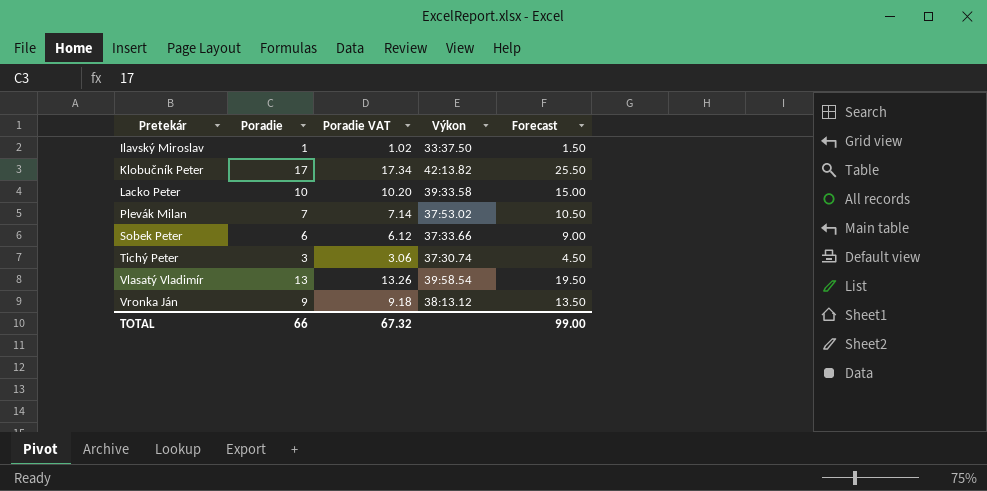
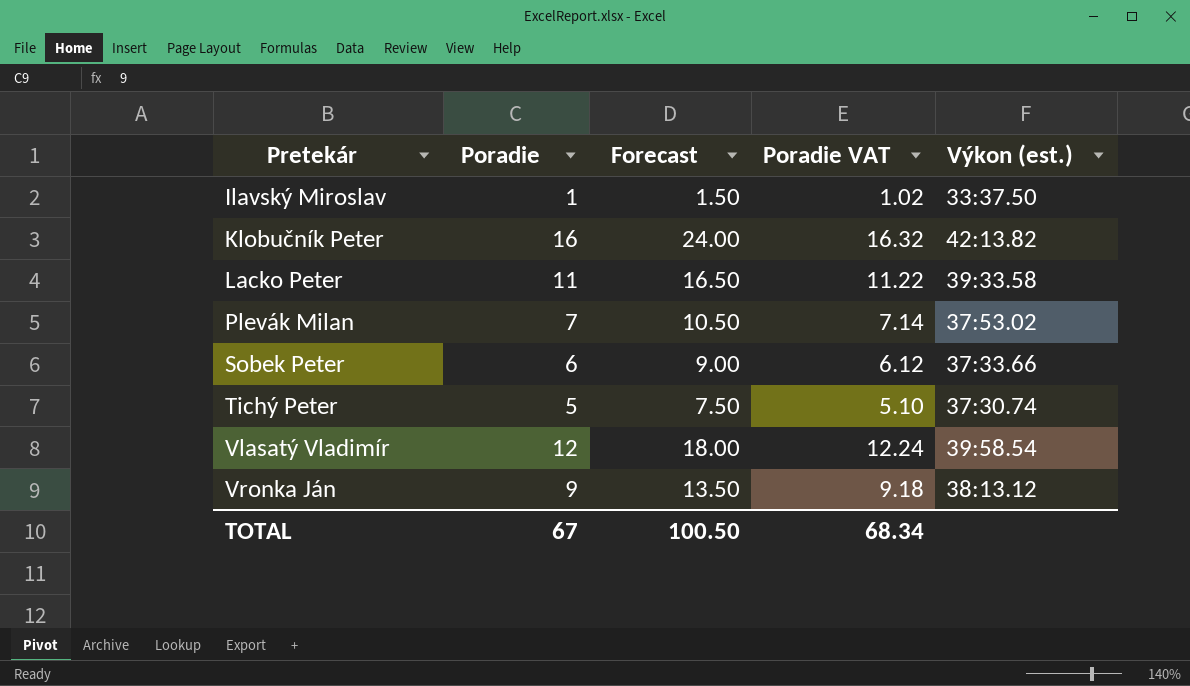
column Forecast | position: 5 -> 3
column name: Výkon -> Výkon (est.)
Klobučník Peter | Poradie: 17 -> 16
Klobučník Peter | Forecast: 25.50 -> 24.00
Klobučník Peter | Poradie VAT: 17.34 -> 16.32
Lacko Peter | Poradie: 10 -> 11
Lacko Peter | Forecast: 15.00 -> 16.50
Lacko Peter | Poradie VAT: 10.20 -> 11.22
Tichý Peter | Poradie: 3 -> 5
Tichý Peter | Forecast: 4.50 -> 7.50
Tichý Peter | Poradie VAT: 3.06 -> 5.10
Vlasatý Vladimír | Poradie: 13 -> 12
Vlasatý Vladimír | Forecast: 19.50 -> 18.00
Vlasatý Vladimír | Poradie VAT: 13.26 -> 12.24
TOTAL | Poradie: 66 -> 67
TOTAL | Forecast: 99.00 -> 100.50
TOTAL | Poradie VAT: 67.32 -> 68.34

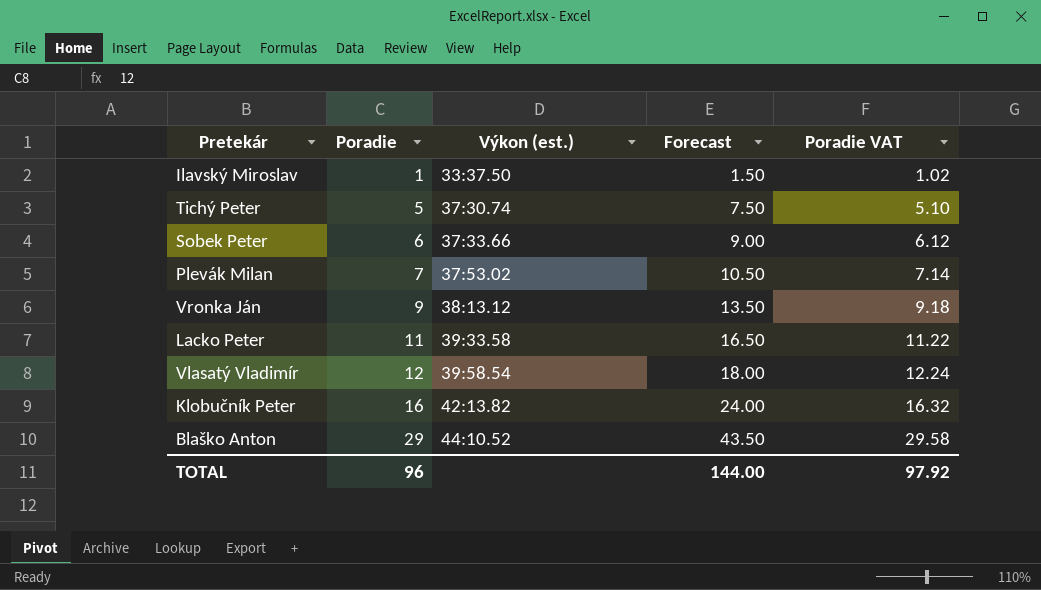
row order: Pretekár ascending -> Poradie ascending
column Výkon (est.) | position: 5 -> 3
row Blaško Anton: none -> 29 | 44:10.52 | 43.50 | 29.58
TOTAL | Poradie: 67 -> 96
TOTAL | Forecast: 100.50 -> 144.00
TOTAL | Poradie VAT: 68.34 -> 97.92

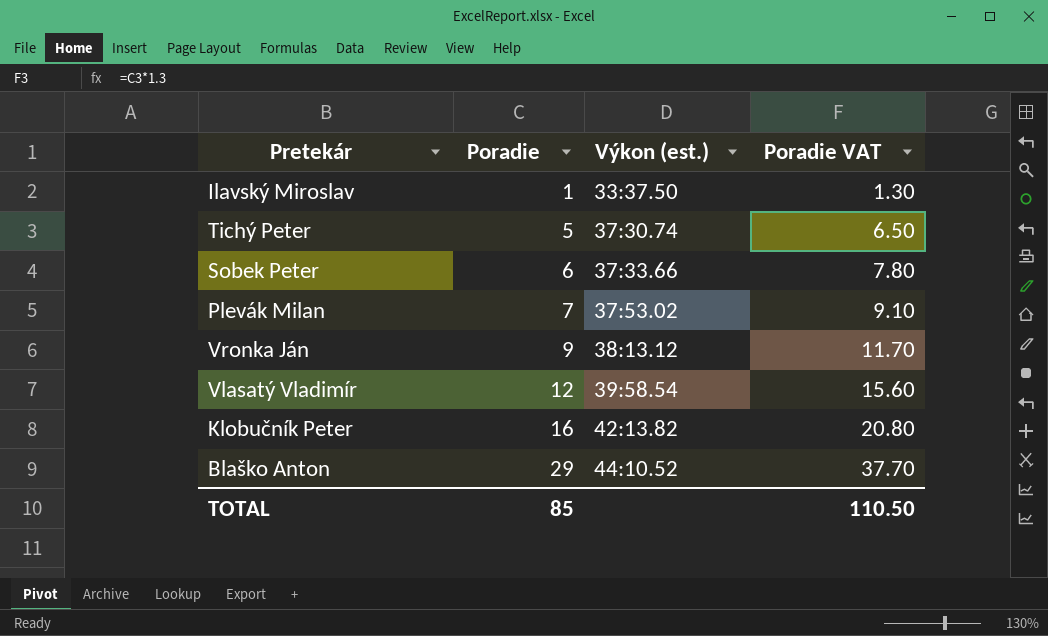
column Forecast | formula: [Poradie] * 1.5 -> none
column Poradie VAT | formula: [Poradie] * 1.02 -> [Poradie] * 1.3
row Lacko Peter: 11 | 39:33.58 | 16.50 | 11.22 -> none
TOTAL | Poradie: 96 -> 85
TOTAL | Poradie VAT: 97.92 -> 110.50

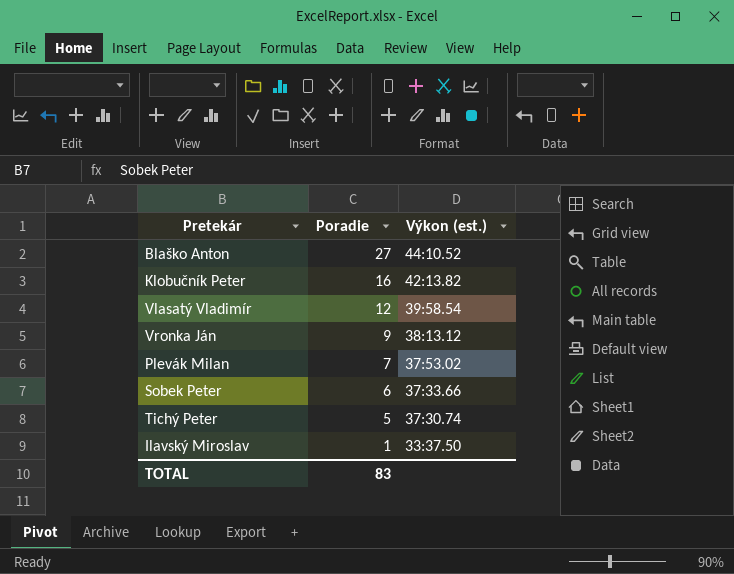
row order: Poradie ascending -> Poradie descending
column Poradie VAT | formula: [Poradie] * 1.3 -> none
Blaško Anton | Poradie: 29 -> 27
TOTAL | Poradie: 85 -> 83

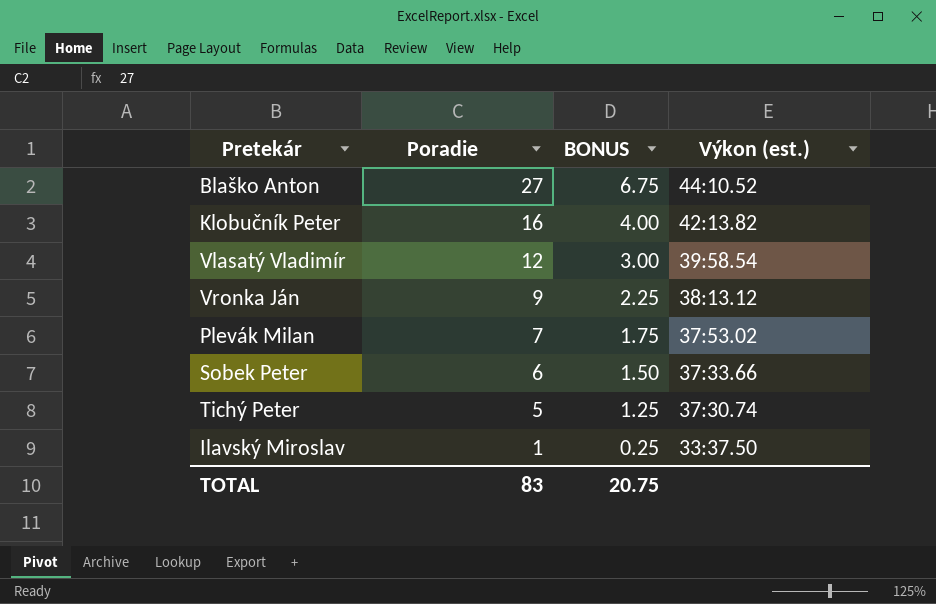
column BONUS | formula: none -> [Poradie] * 0.25

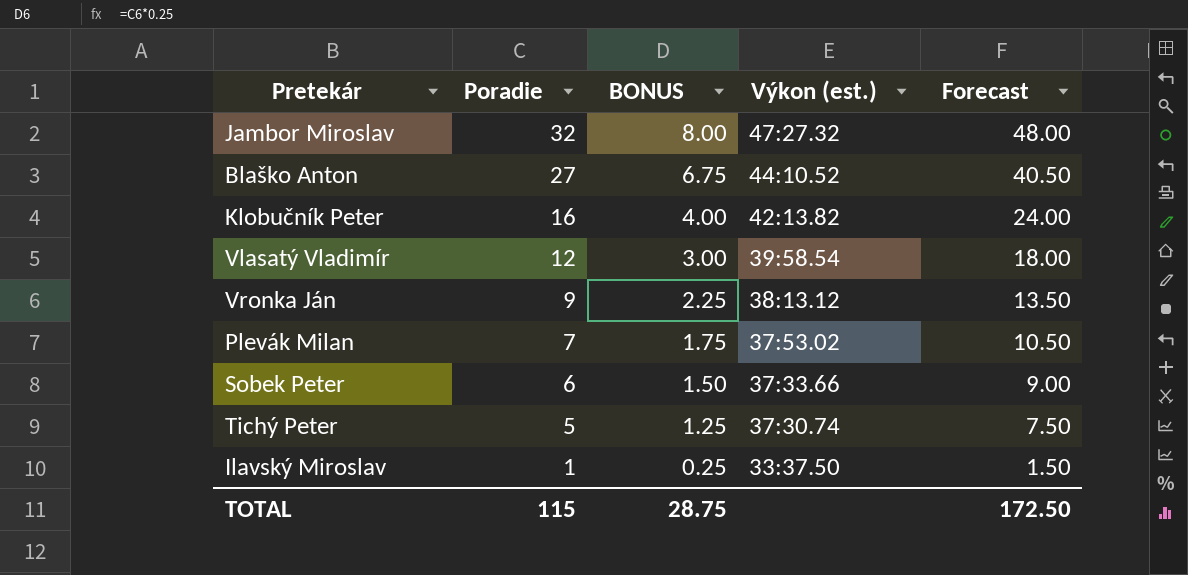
column Forecast | formula: none -> [Poradie] * 1.5
row Jambor Miroslav: none -> 32 | 8.00 | 47:27.32 | 48.00
TOTAL | Poradie: 83 -> 115
TOTAL | BONUS: 20.75 -> 28.75

